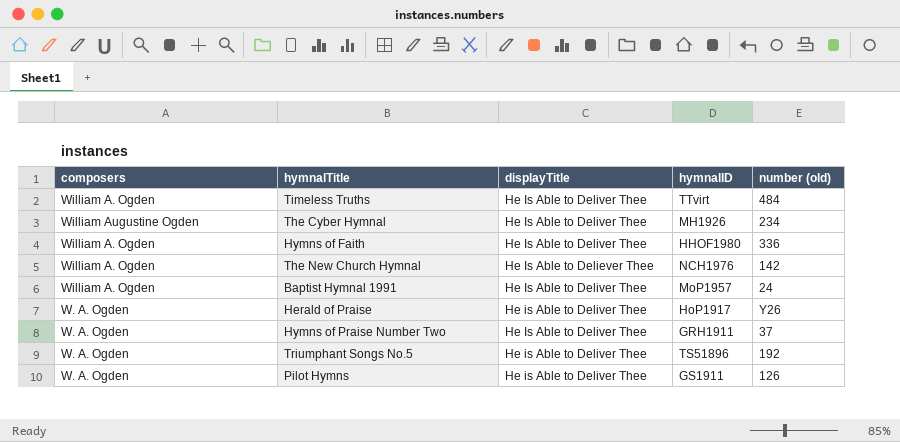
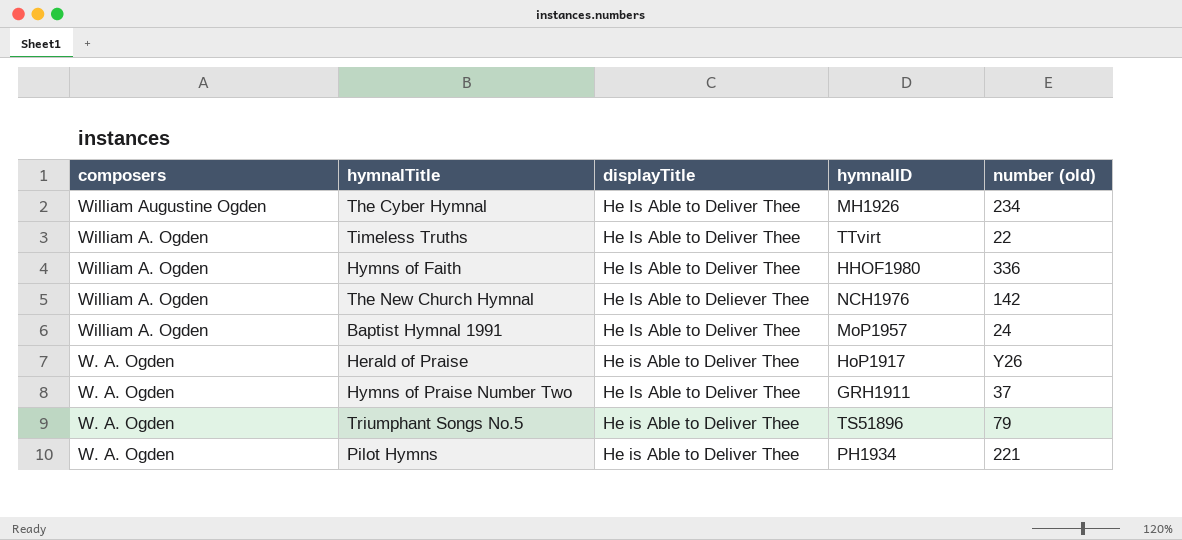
row order: none -> composers descending
Timeless Truths | number (old): 484 -> 22
Triumphant Songs No.5 | number (old): 192 -> 79
Pilot Hymns | hymnalID: GS1911 -> PH1934
Pilot Hymns | number (old): 126 -> 221

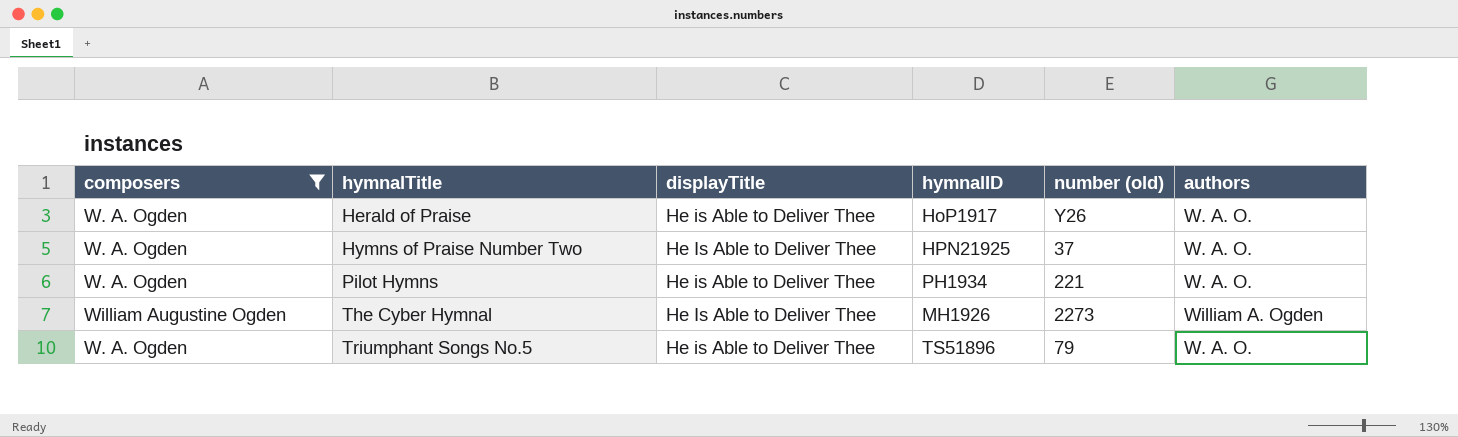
filter: none -> composers != William A. Ogden
row order: composers descending -> hymnalTitle ascending
column authors | position: none -> 6
Hymns of Praise Number Two | hymnalID: GRH1911 -> HPN21925
The Cyber Hymnal | number (old): 234 -> 2273

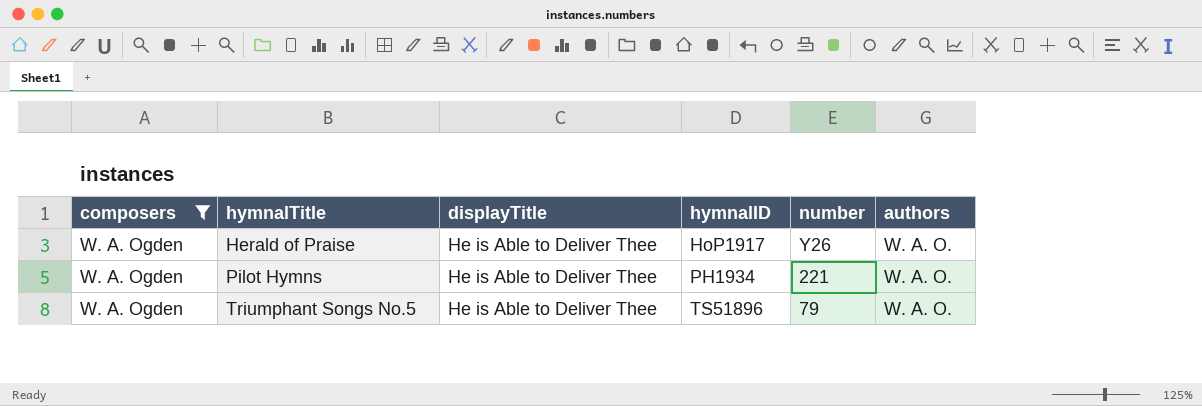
column name: number (old) -> number
row Hymns of Praise Number Two: W. A. Ogden | He Is Able to Deliver Thee | HPN21925 | 37 | W. A. O. -> none
row The Cyber Hymnal: William Augustine Ogden | He Is Able to Deliver Thee | MH1926 | 2273 | William A. Ogden -> none

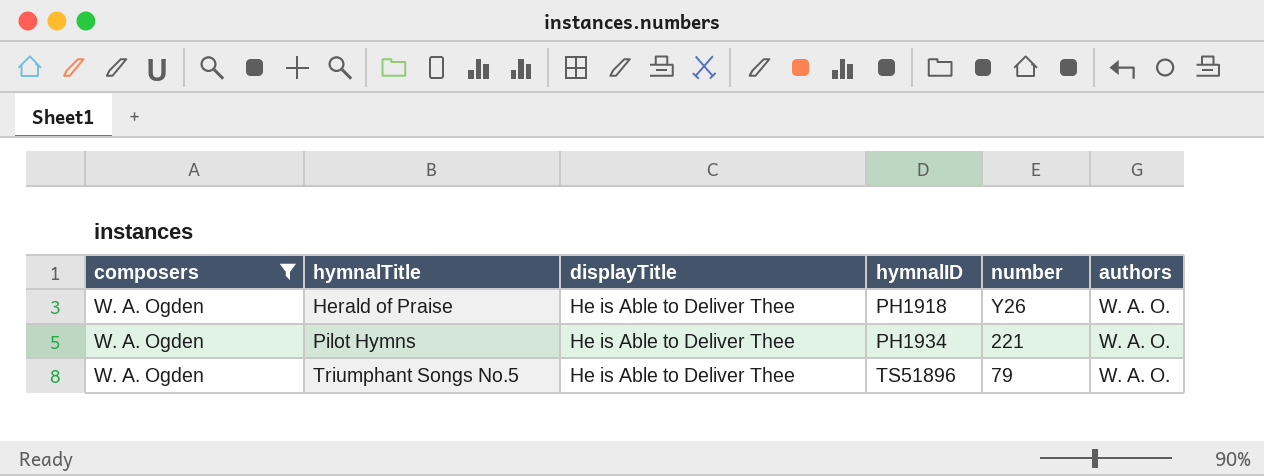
Herald of Praise | hymnalID: HoP1917 -> PH1918

